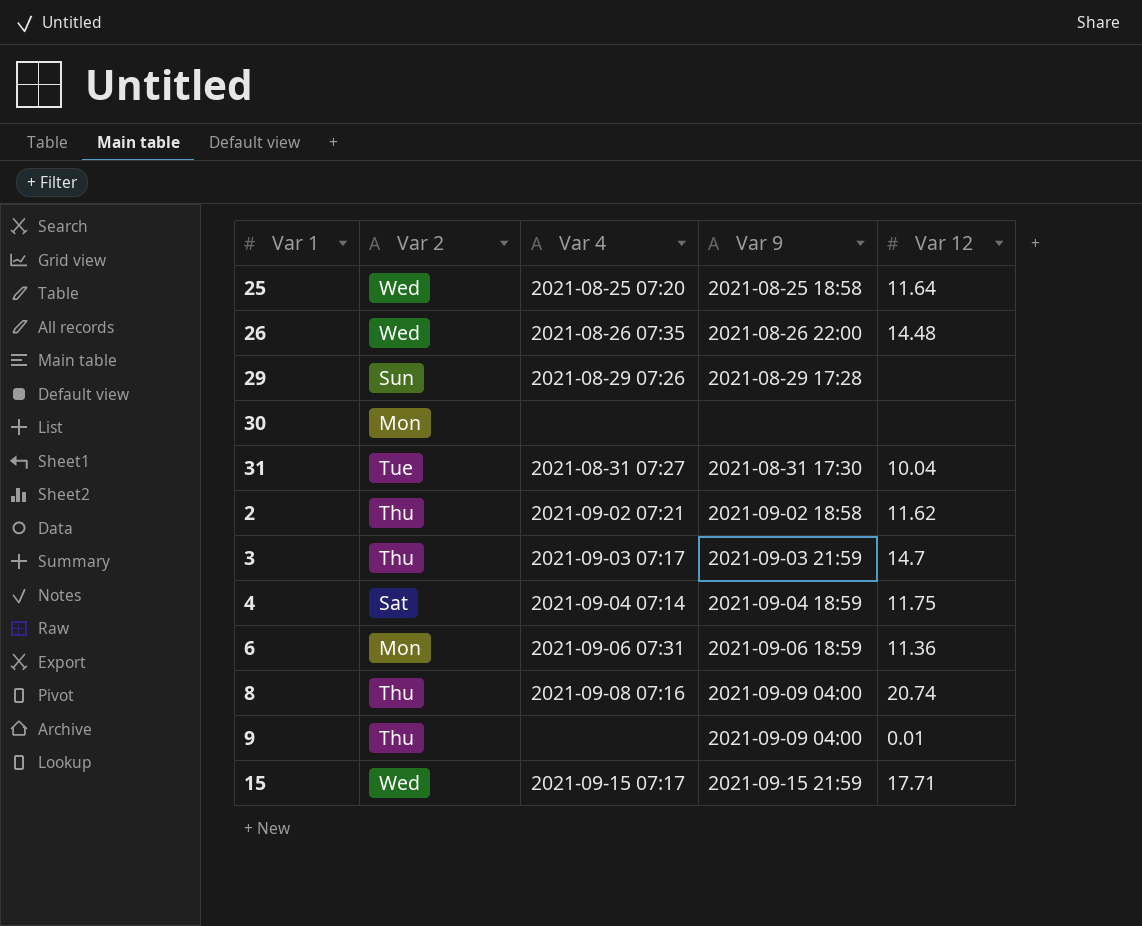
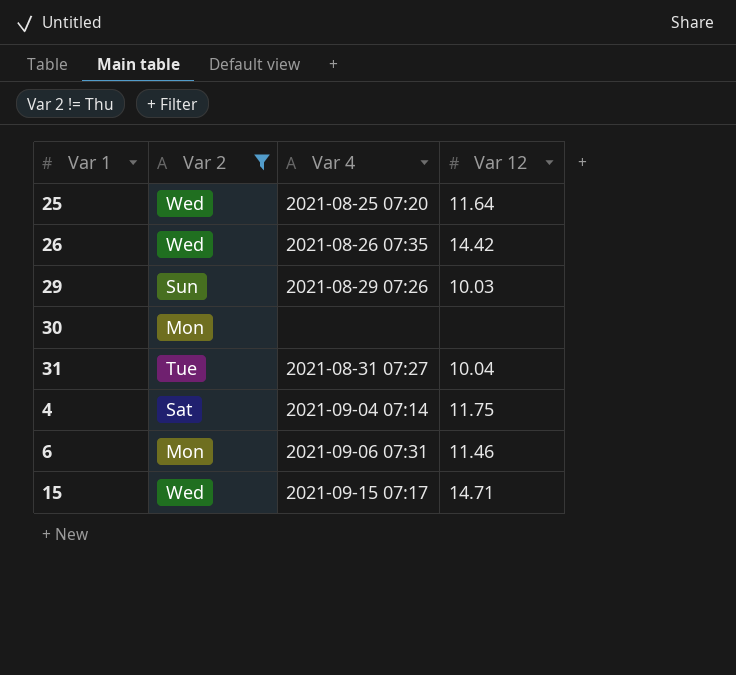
filter: none -> Var 2 != Thu
column Var 9 | position: 4 -> none
26 | Var 12: 14.48 -> 14.42
29 | Var 12: none -> 10.03
6 | Var 12: 11.36 -> 11.46
15 | Var 12: 17.71 -> 14.71

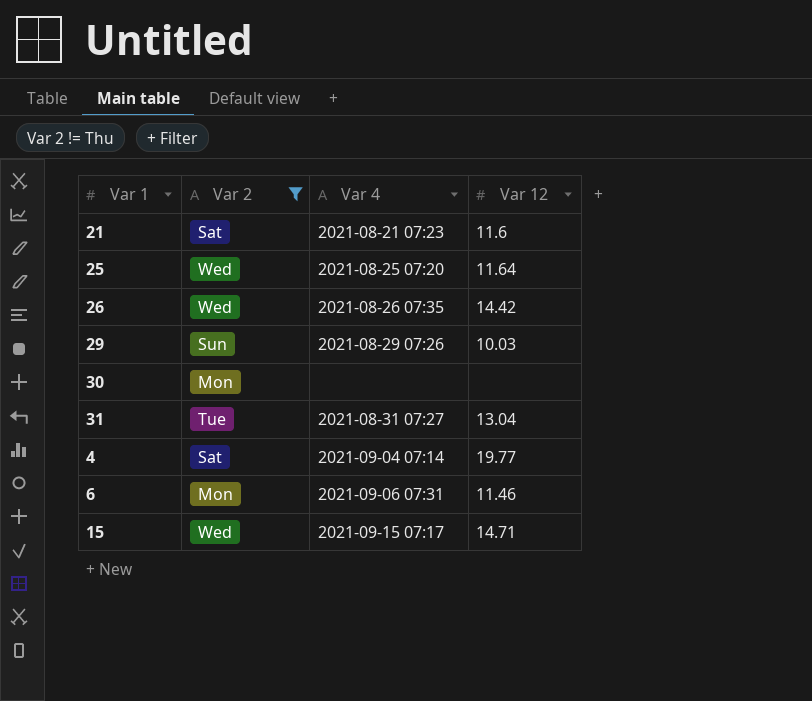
row 21: none -> Sat | 2021-08-21 07:23 | 11.6
31 | Var 12: 10.04 -> 13.04
4 | Var 12: 11.75 -> 19.77

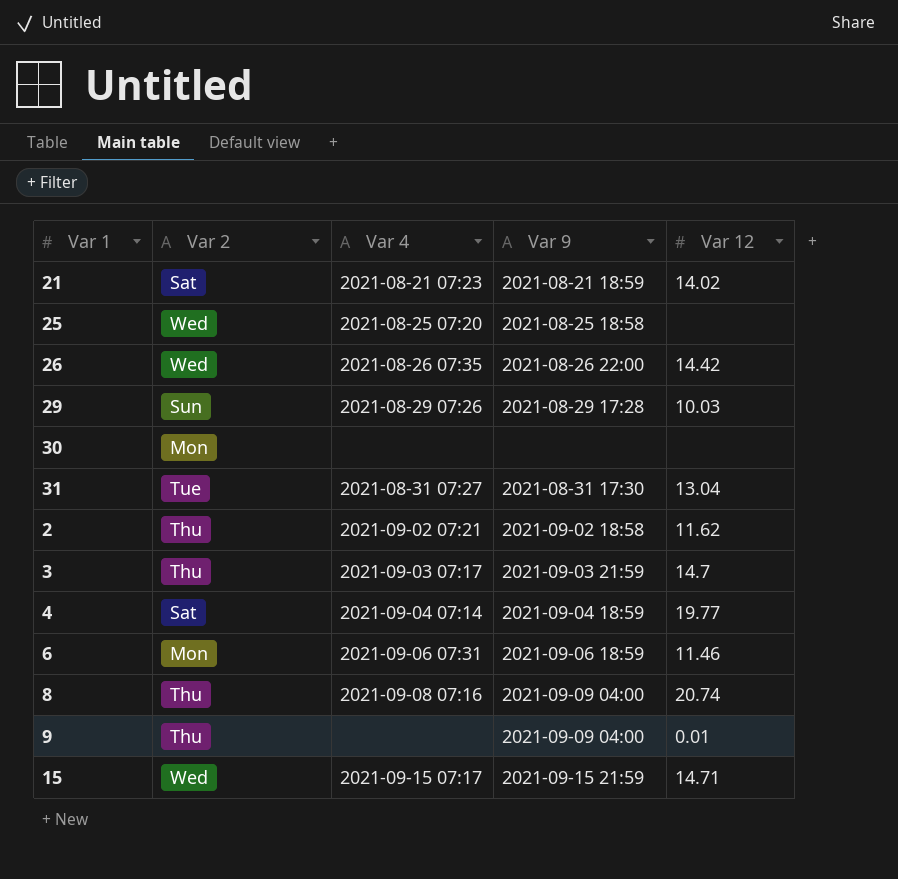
filter: Var 2 != Thu -> none
column Var 9 | position: none -> 4
21 | Var 12: 11.6 -> 14.02
25 | Var 12: 11.64 -> none

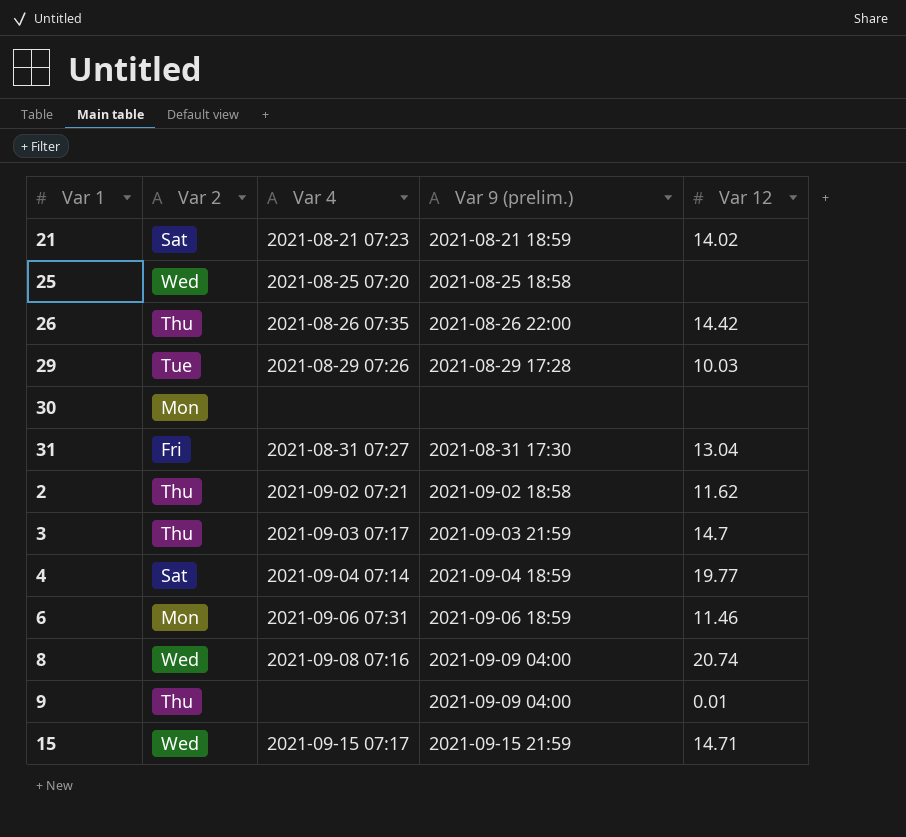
column name: Var 9 -> Var 9 (prelim.)
26 | Var 2: Wed -> Thu
29 | Var 2: Sun -> Tue
31 | Var 2: Tue -> Fri
8 | Var 2: Thu -> Wed

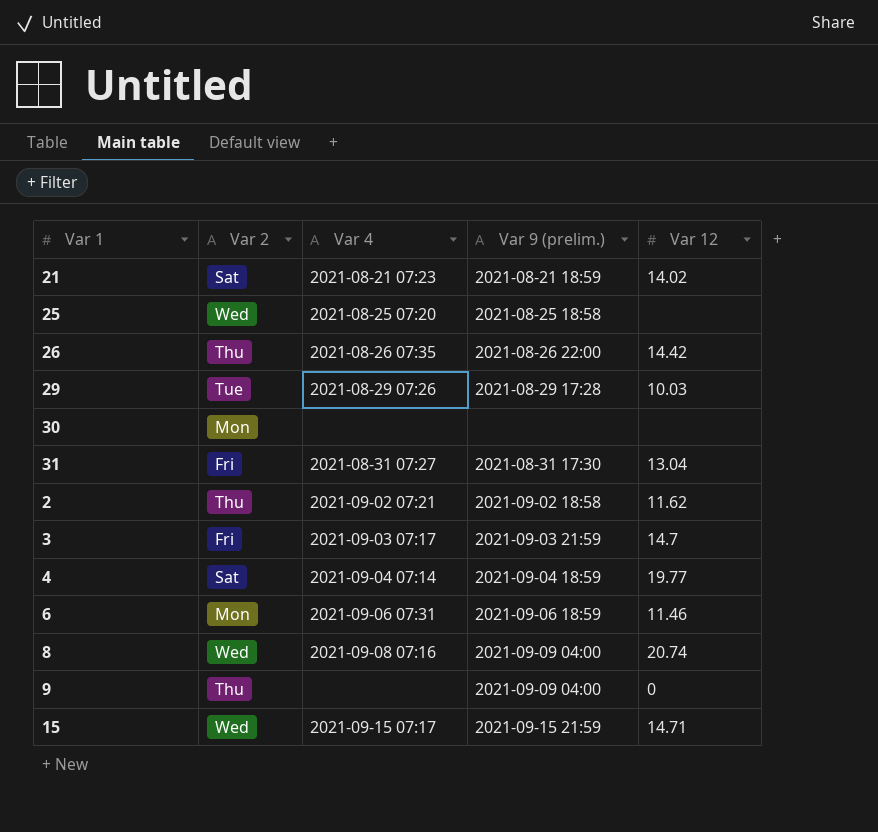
3 | Var 2: Thu -> Fri
9 | Var 12: 0.01 -> 0

